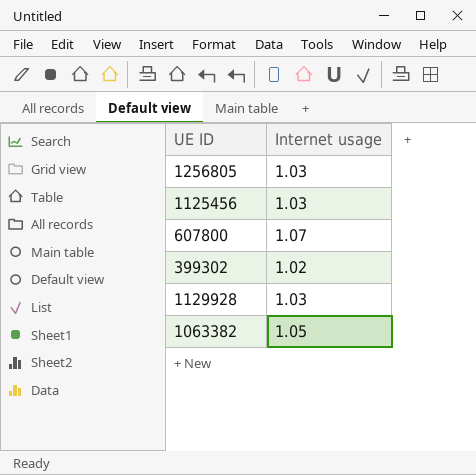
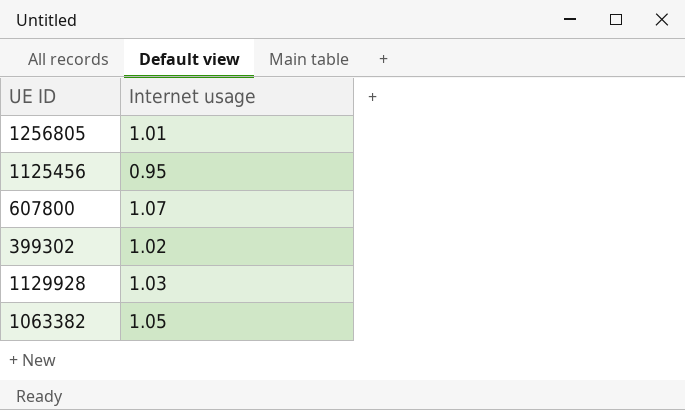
1256805 | Internet usage: 1.03 -> 1.01
1125456 | Internet usage: 1.03 -> 0.95

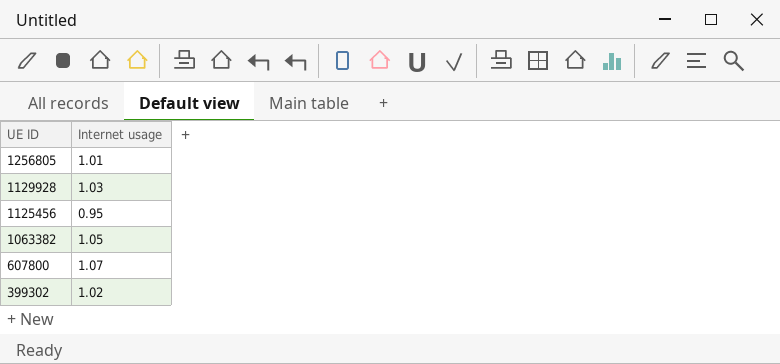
row order: none -> UE ID descending

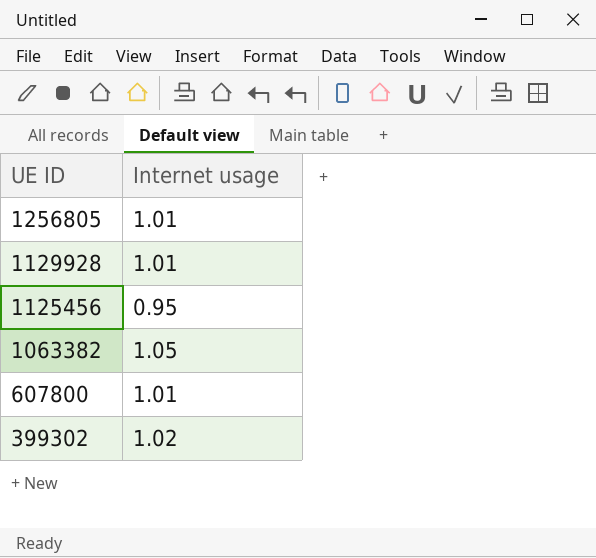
1129928 | Internet usage: 1.03 -> 1.01
607800 | Internet usage: 1.07 -> 1.01

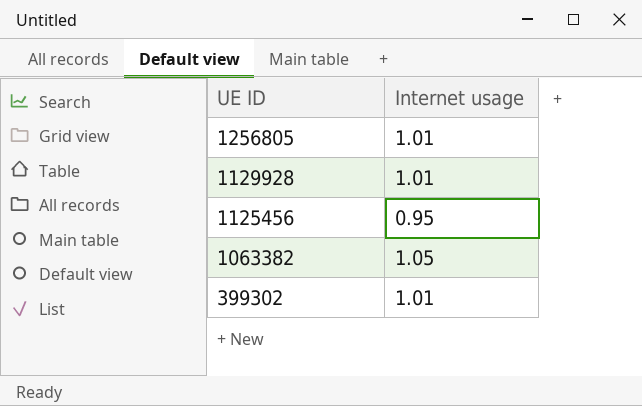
row 607800: 1.01 -> none
399302 | Internet usage: 1.02 -> 1.01

